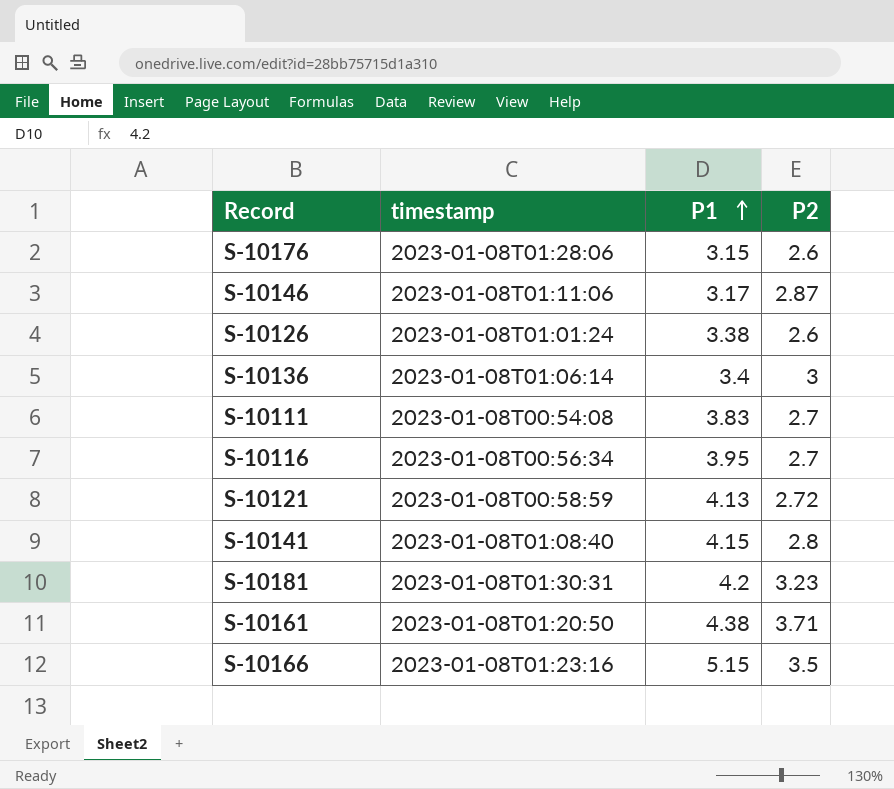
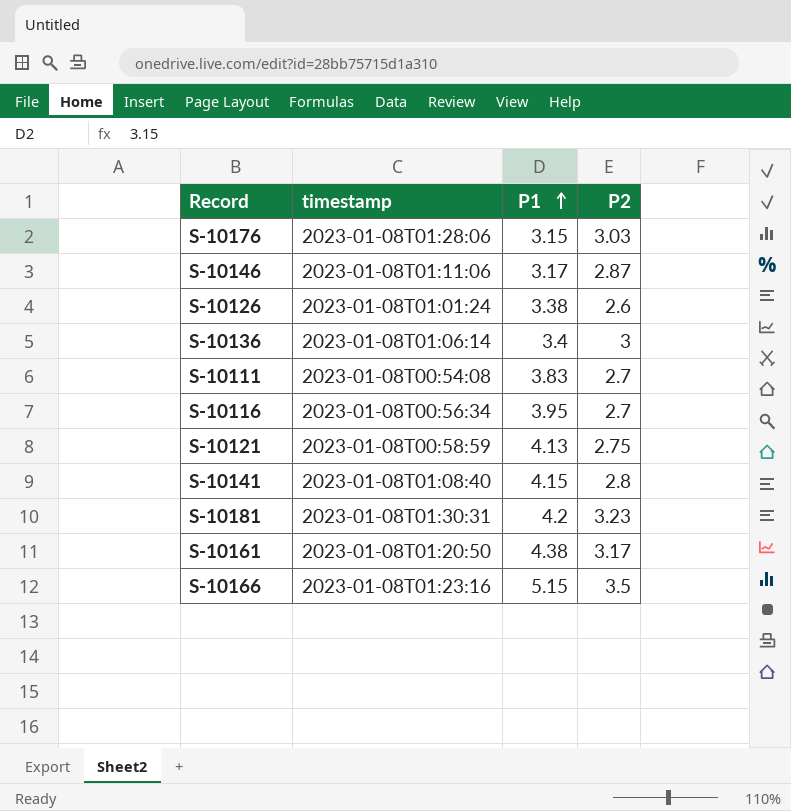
S-10176 | P2: 2.6 -> 3.03
S-10121 | P2: 2.72 -> 2.75
S-10161 | P2: 3.71 -> 3.17

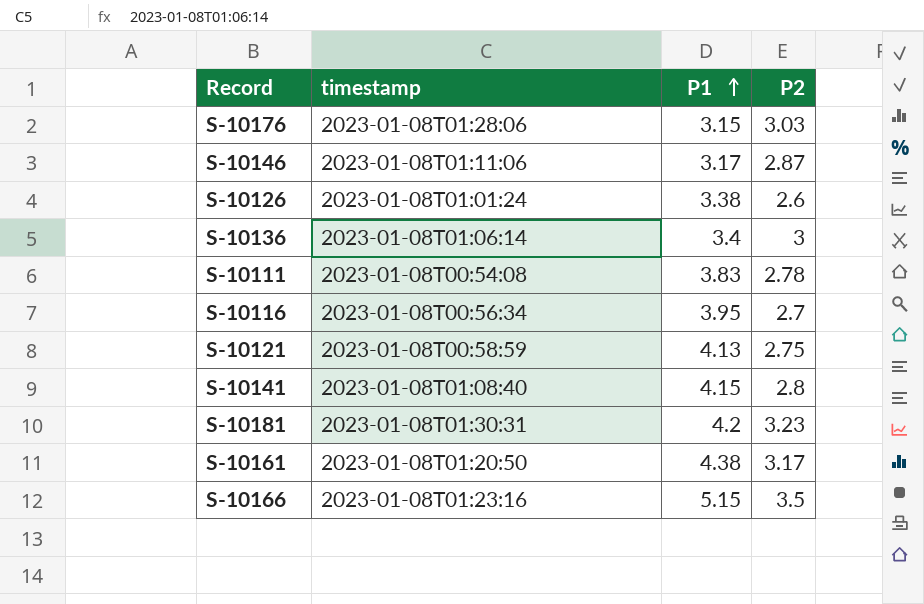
S-10111 | P2: 2.7 -> 2.78

